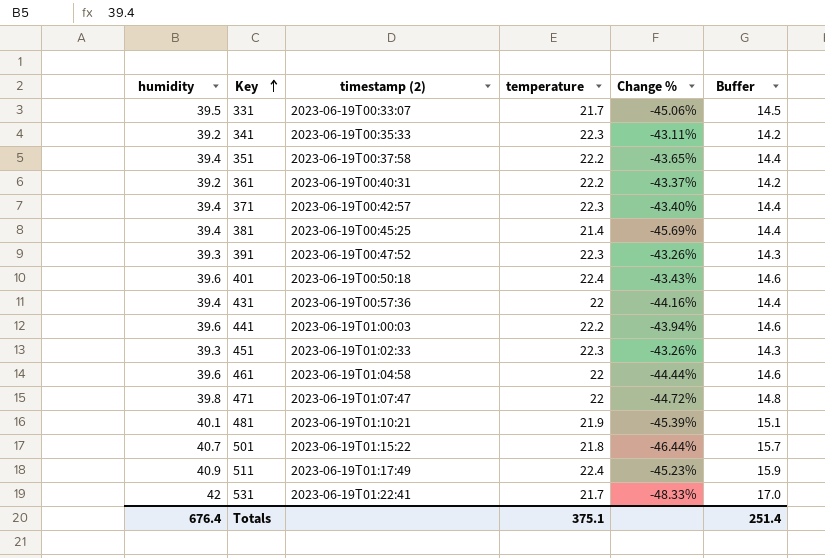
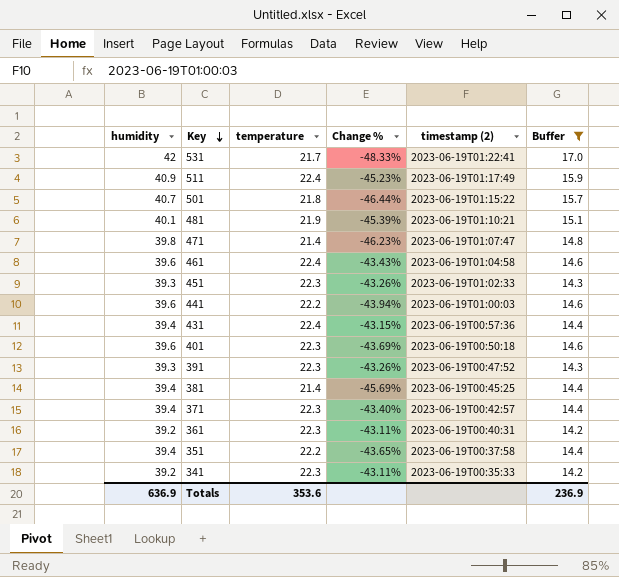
filter: none -> Buffer != 14.5
row order: Key ascending -> Key descending
column timestamp (2) | position: 3 -> 5
471 | temperature: 22 -> 21.4
471 | Change %: -44.72% -> -46.23%
461 | temperature: 22 -> 22.4
461 | Change %: -44.44% -> -43.43%
431 | temperature: 22 -> 22.4
431 | Change %: -44.16% -> -43.15%
401 | temperature: 22.4 -> 22.3
401 | Change %: -43.43% -> -43.69%
361 | temperature: 22.2 -> 22.3
361 | Change %: -43.37% -> -43.11%
Totals | humidity: 676.4 -> 636.9
Totals | temperature: 375.1 -> 353.6
Totals | Buffer: 251.4 -> 236.9

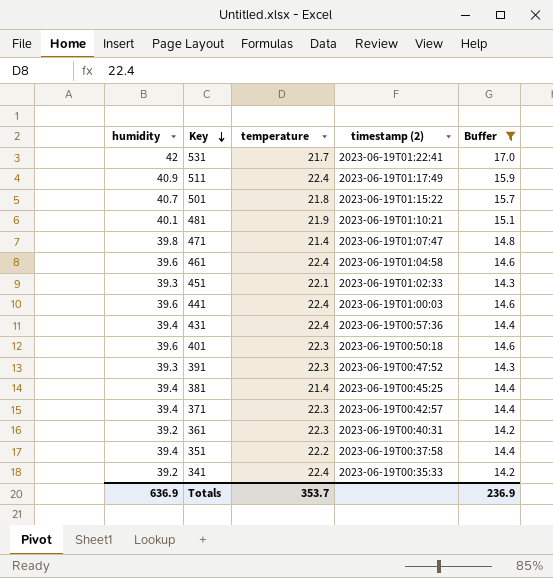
column Change % | formula: ([temperature] - [humidity]) / [humidity] -> none
451 | temperature: 22.3 -> 22.1
441 | temperature: 22.2 -> 22.4
341 | temperature: 22.3 -> 22.4
Totals | temperature: 353.6 -> 353.7

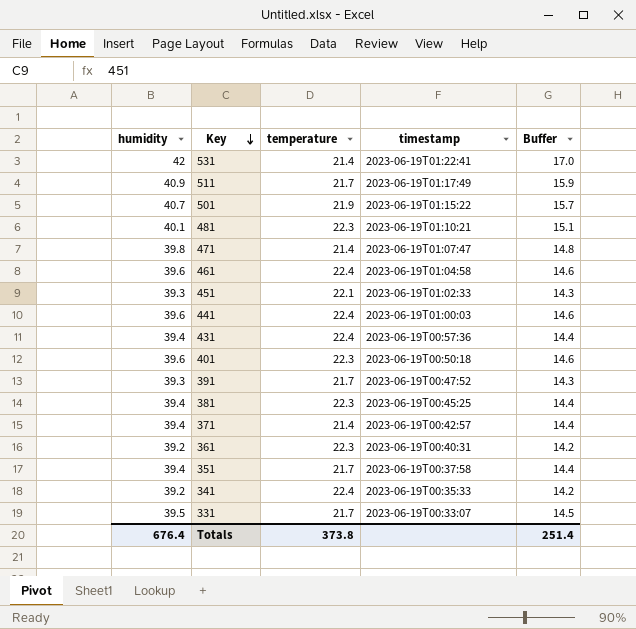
filter: Buffer != 14.5 -> none
column name: timestamp (2) -> timestamp
531 | temperature: 21.7 -> 21.4
511 | temperature: 22.4 -> 21.7
501 | temperature: 21.8 -> 21.9
481 | temperature: 21.9 -> 22.3
391 | temperature: 22.3 -> 21.7
381 | temperature: 21.4 -> 22.3
371 | temperature: 22.3 -> 21.4
351 | temperature: 22.2 -> 21.7
Totals | humidity: 636.9 -> 676.4
Totals | temperature: 353.7 -> 373.8
Totals | Buffer: 236.9 -> 251.4

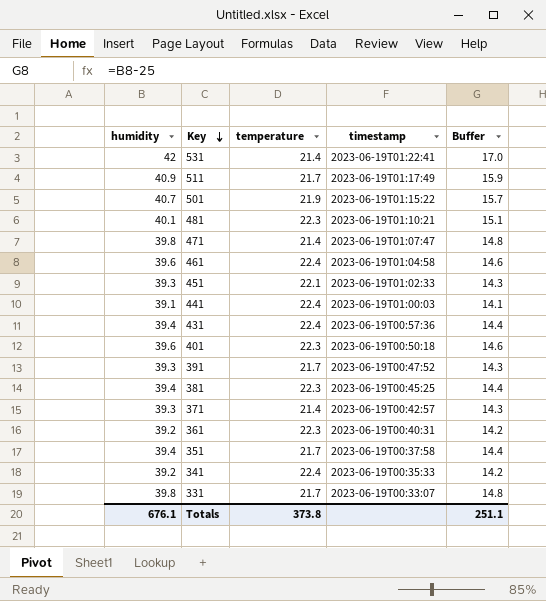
441 | humidity: 39.6 -> 39.1
441 | Buffer: 14.6 -> 14.1
371 | humidity: 39.4 -> 39.3
371 | Buffer: 14.4 -> 14.3
331 | humidity: 39.5 -> 39.8
331 | Buffer: 14.5 -> 14.8
Totals | humidity: 676.4 -> 676.1
Totals | Buffer: 251.4 -> 251.1

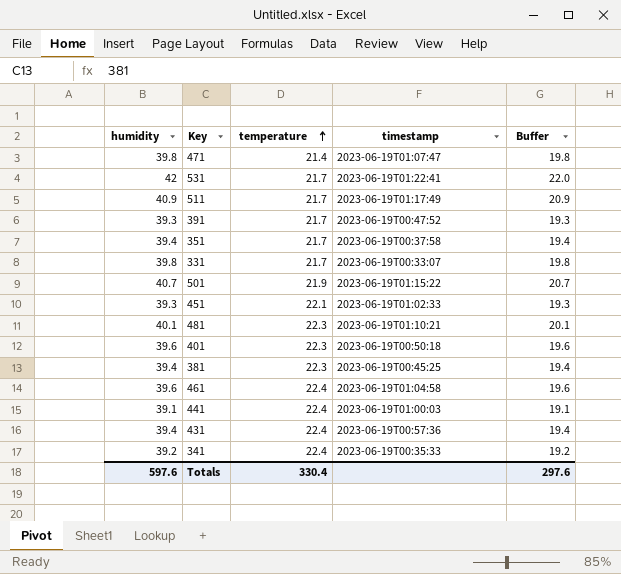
row order: Key descending -> temperature ascending
column Buffer | formula: [humidity] - 25 -> [humidity] - 20
row 371: 39.3 | 21.4 | 2023-06-19T00:42:57 | 14.3 -> none
row 361: 39.2 | 22.3 | 2023-06-19T00:40:31 | 14.2 -> none
531 | temperature: 21.4 -> 21.7
Totals | humidity: 676.1 -> 597.6
Totals | temperature: 373.8 -> 330.4
Totals | Buffer: 251.1 -> 297.6

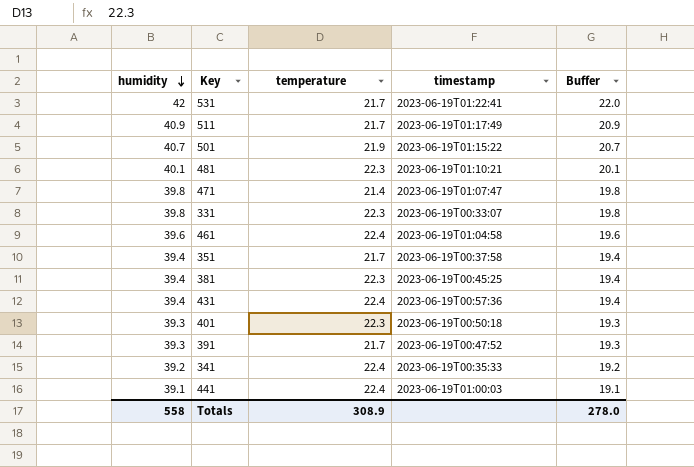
row order: temperature ascending -> humidity descending
row 451: 39.3 | 22.1 | 2023-06-19T01:02:33 | 19.3 -> none
331 | temperature: 21.7 -> 22.3
401 | humidity: 39.6 -> 39.3
401 | Buffer: 19.6 -> 19.3
Totals | humidity: 597.6 -> 558
Totals | temperature: 330.4 -> 308.9
Totals | Buffer: 297.6 -> 278.0

